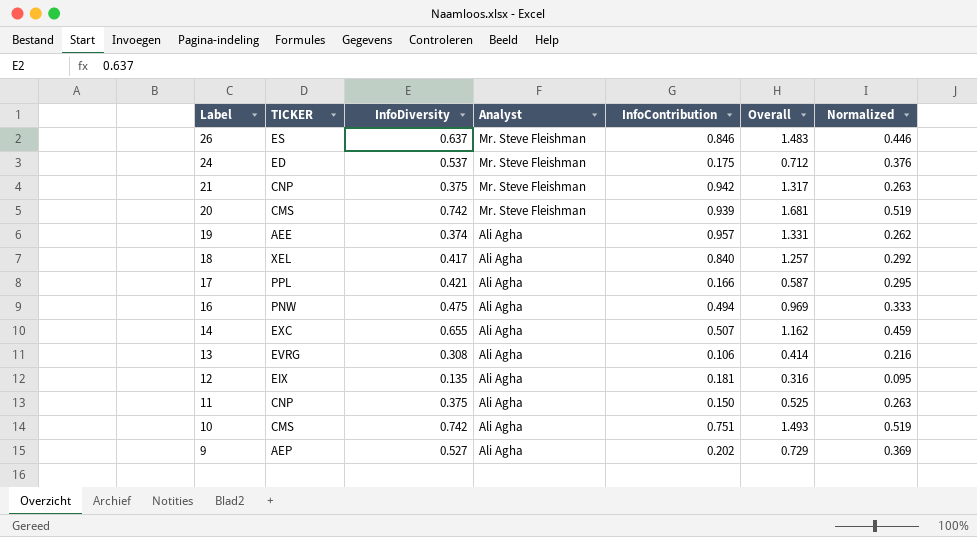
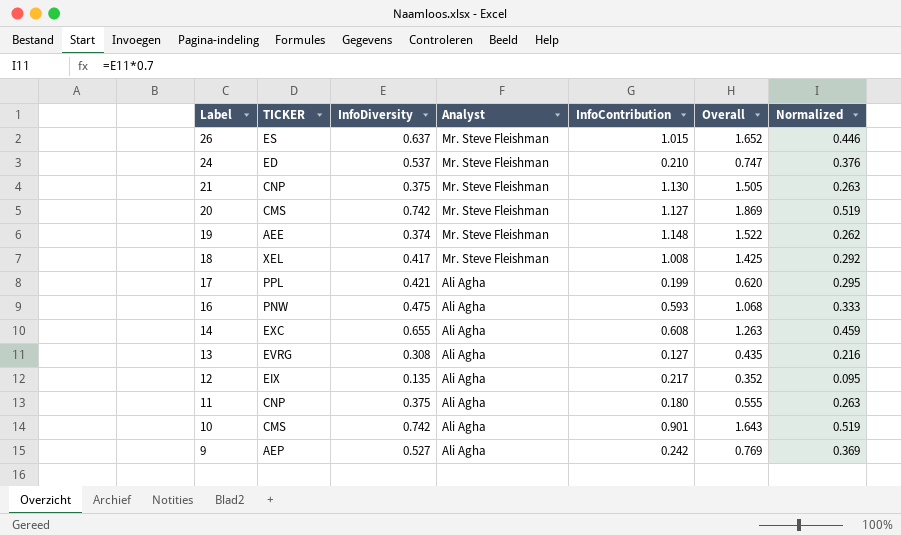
26 | InfoContribution: 0.846 -> 1.015
26 | Overall: 1.483 -> 1.652
24 | InfoContribution: 0.175 -> 0.210
24 | Overall: 0.712 -> 0.747
21 | InfoContribution: 0.942 -> 1.130
21 | Overall: 1.317 -> 1.505
20 | InfoContribution: 0.939 -> 1.127
20 | Overall: 1.681 -> 1.869
19 | Analyst: Ali Agha -> Mr. Steve Fleishman
19 | InfoContribution: 0.957 -> 1.148
19 | Overall: 1.331 -> 1.522
18 | Analyst: Ali Agha -> Mr. Steve Fleishman
18 | InfoContribution: 0.840 -> 1.008
18 | Overall: 1.257 -> 1.425
17 | InfoContribution: 0.166 -> 0.199
17 | Overall: 0.587 -> 0.620
16 | InfoContribution: 0.494 -> 0.593
16 | Overall: 0.969 -> 1.068
14 | InfoContribution: 0.507 -> 0.608
14 | Overall: 1.162 -> 1.263
13 | InfoContribution: 0.106 -> 0.127
13 | Overall: 0.414 -> 0.435
12 | InfoContribution: 0.181 -> 0.217
12 | Overall: 0.316 -> 0.352
11 | InfoContribution: 0.150 -> 0.180
11 | Overall: 0.525 -> 0.555
10 | InfoContribution: 0.751 -> 0.901
10 | Overall: 1.493 -> 1.643
9 | InfoContribution: 0.202 -> 0.242
9 | Overall: 0.729 -> 0.769

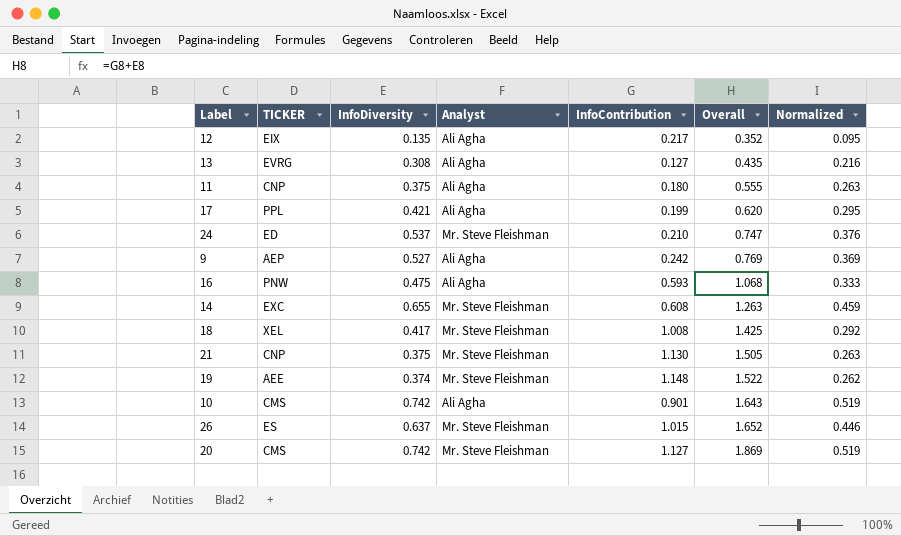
row order: Label descending -> Overall ascending
14 | Analyst: Ali Agha -> Mr. Steve Fleishman

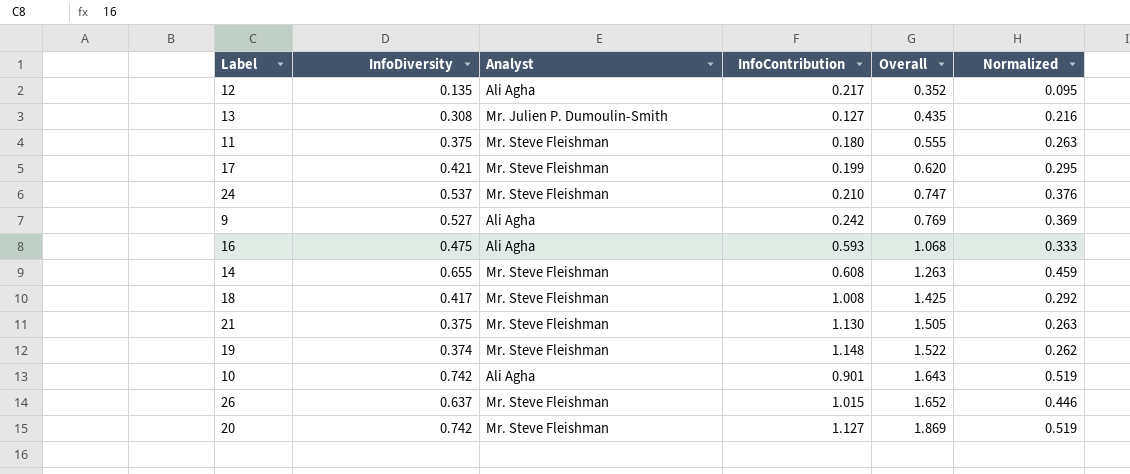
column TICKER | position: 2 -> none
13 | Analyst: Ali Agha -> Mr. Julien P. Dumoulin-Smith
11 | Analyst: Ali Agha -> Mr. Steve Fleishman
17 | Analyst: Ali Agha -> Mr. Steve Fleishman

